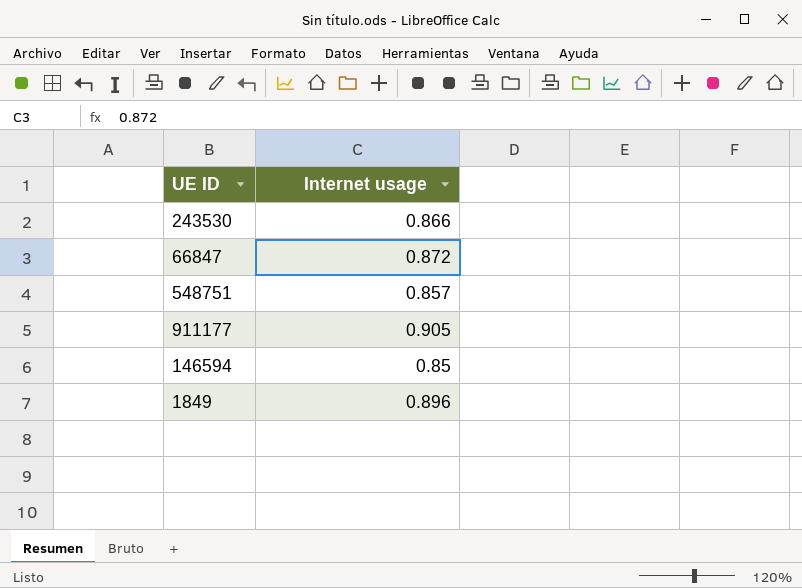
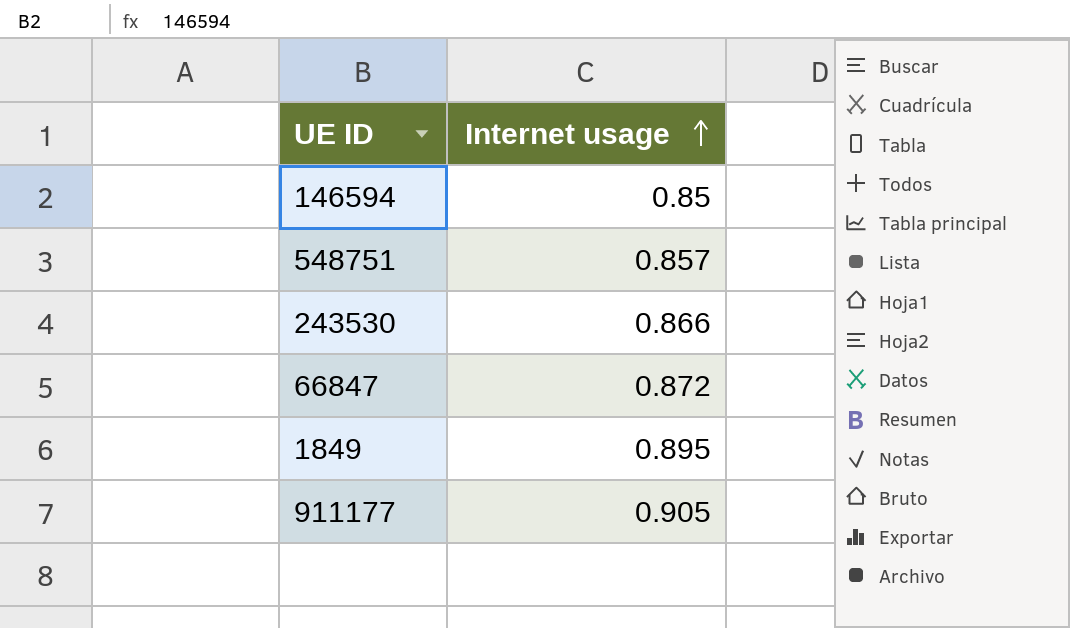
row order: none -> Internet usage ascending
1849 | Internet usage: 0.896 -> 0.895

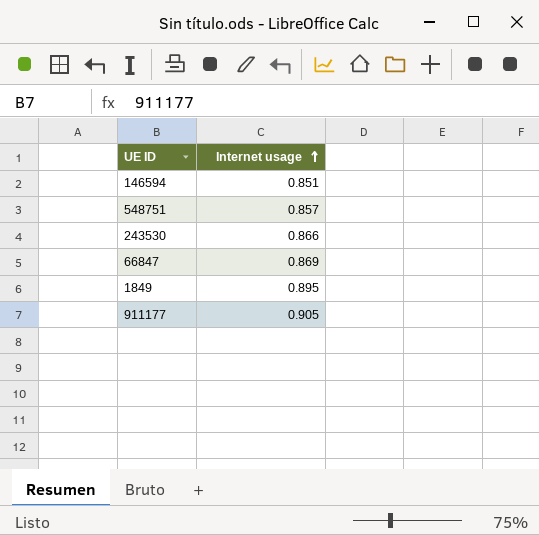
146594 | Internet usage: 0.85 -> 0.851
66847 | Internet usage: 0.872 -> 0.869

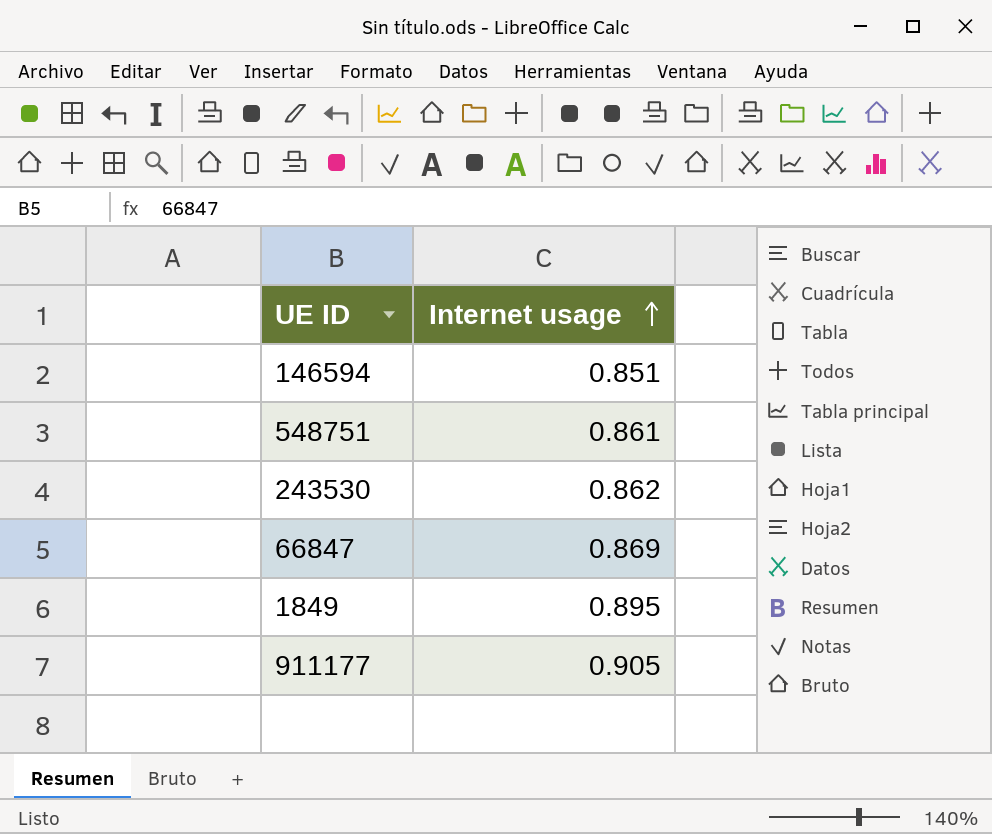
548751 | Internet usage: 0.857 -> 0.861
243530 | Internet usage: 0.866 -> 0.862

